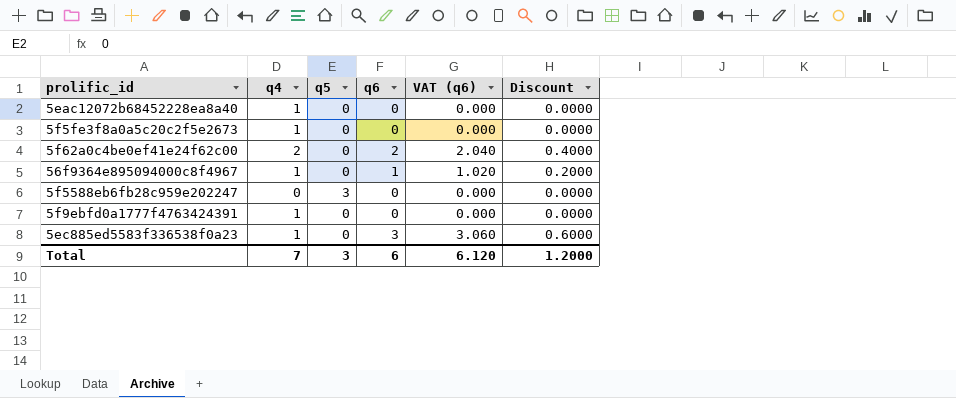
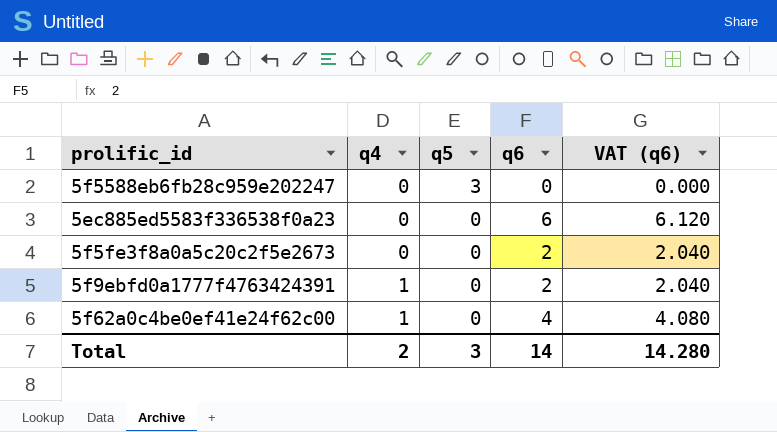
row order: none -> q4 ascending
column Discount | formula: [q6] * 0.2 -> none
row 5eac12072b68452228ea8a40: 1 | 0 | 0 | 0.000 | 0.0000 -> none
row 56f9364e895094000c8f4967: 1 | 0 | 1 | 1.020 | 0.2000 -> none
5ec885ed5583f336538f0a23 | q4: 1 -> 0
5ec885ed5583f336538f0a23 | q6: 3 -> 6
5ec885ed5583f336538f0a23 | VAT (q6): 3.060 -> 6.120
5f5fe3f8a0a5c20c2f5e2673 | q4: 1 -> 0
5f5fe3f8a0a5c20c2f5e2673 | q6: 0 -> 2
5f5fe3f8a0a5c20c2f5e2673 | VAT (q6): 0.000 -> 2.040
5f9ebfd0a1777f4763424391 | q6: 0 -> 2
5f9ebfd0a1777f4763424391 | VAT (q6): 0.000 -> 2.040
5f62a0c4be0ef41e24f62c00 | q4: 2 -> 1
5f62a0c4be0ef41e24f62c00 | q6: 2 -> 4
5f62a0c4be0ef41e24f62c00 | VAT (q6): 2.040 -> 4.080
Total | q4: 7 -> 2
Total | q6: 6 -> 14
Total | VAT (q6): 6.120 -> 14.280

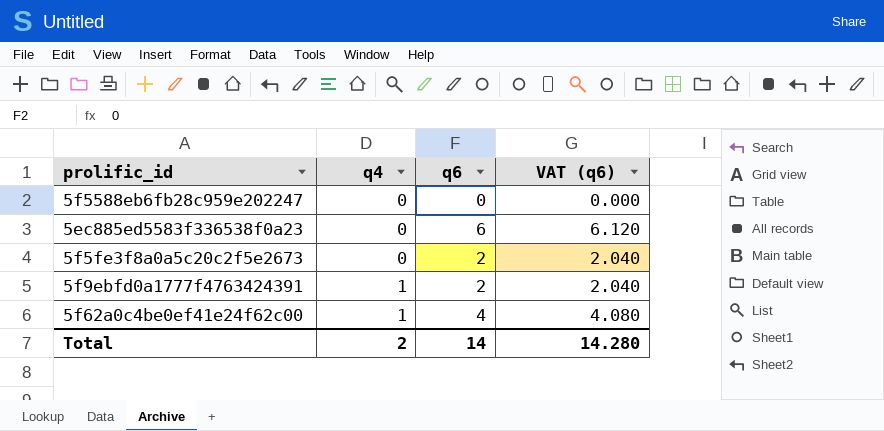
column q5 | position: 3 -> none

